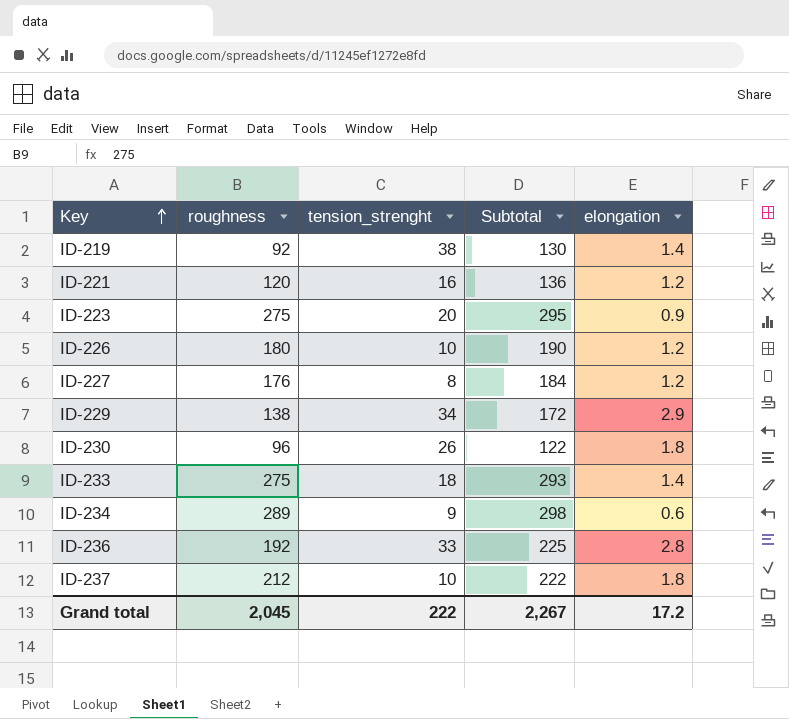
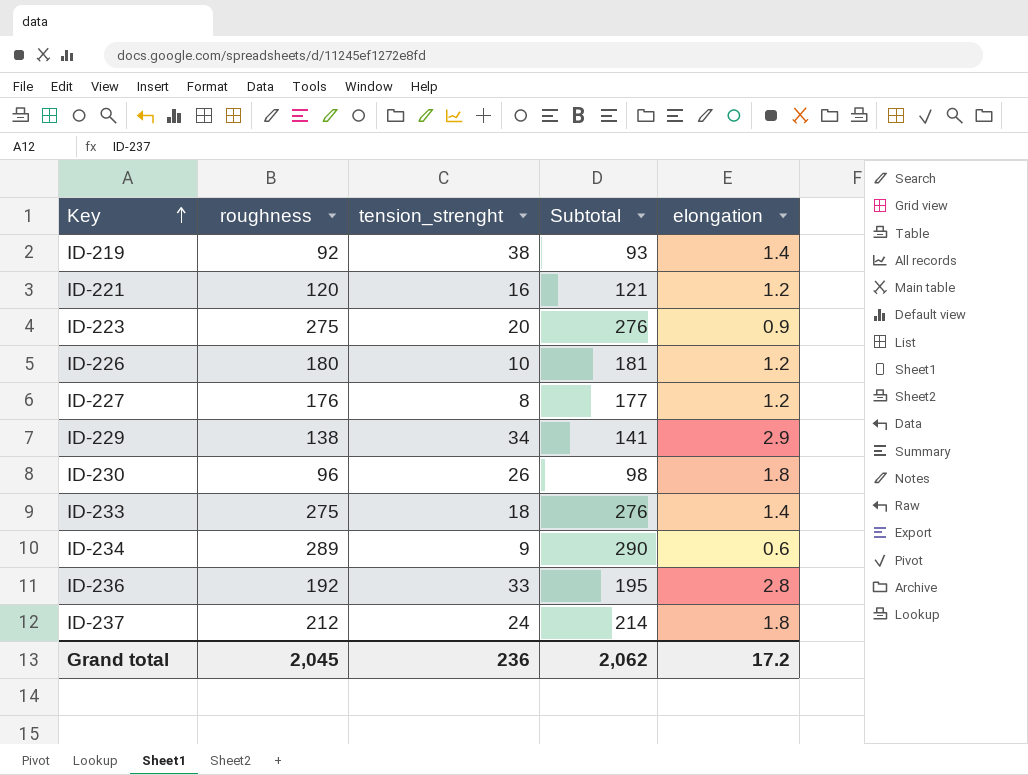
column Subtotal | formula: [roughness] + [tension_strenght] -> [roughness] + [elongation]
ID-237 | tension_strenght: 10 -> 24
Grand total | tension_strenght: 222 -> 236
Grand total | Subtotal: 2,267 -> 2,062

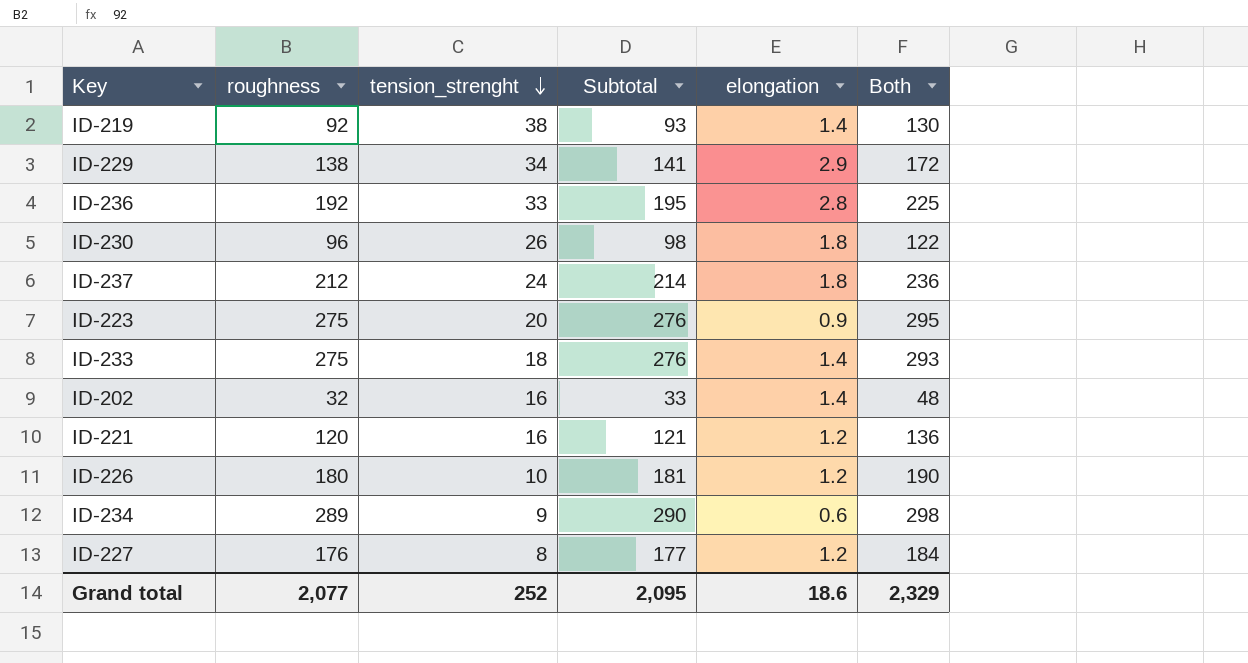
row order: Key ascending -> tension_strenght descending
column Both | formula: none -> [roughness] + [tension_strenght]
row ID-202: none -> 32 | 16 | 33 | 1.4 | 48
Grand total | roughness: 2,045 -> 2,077
Grand total | tension_strenght: 236 -> 252
Grand total | Subtotal: 2,062 -> 2,095
Grand total | elongation: 17.2 -> 18.6

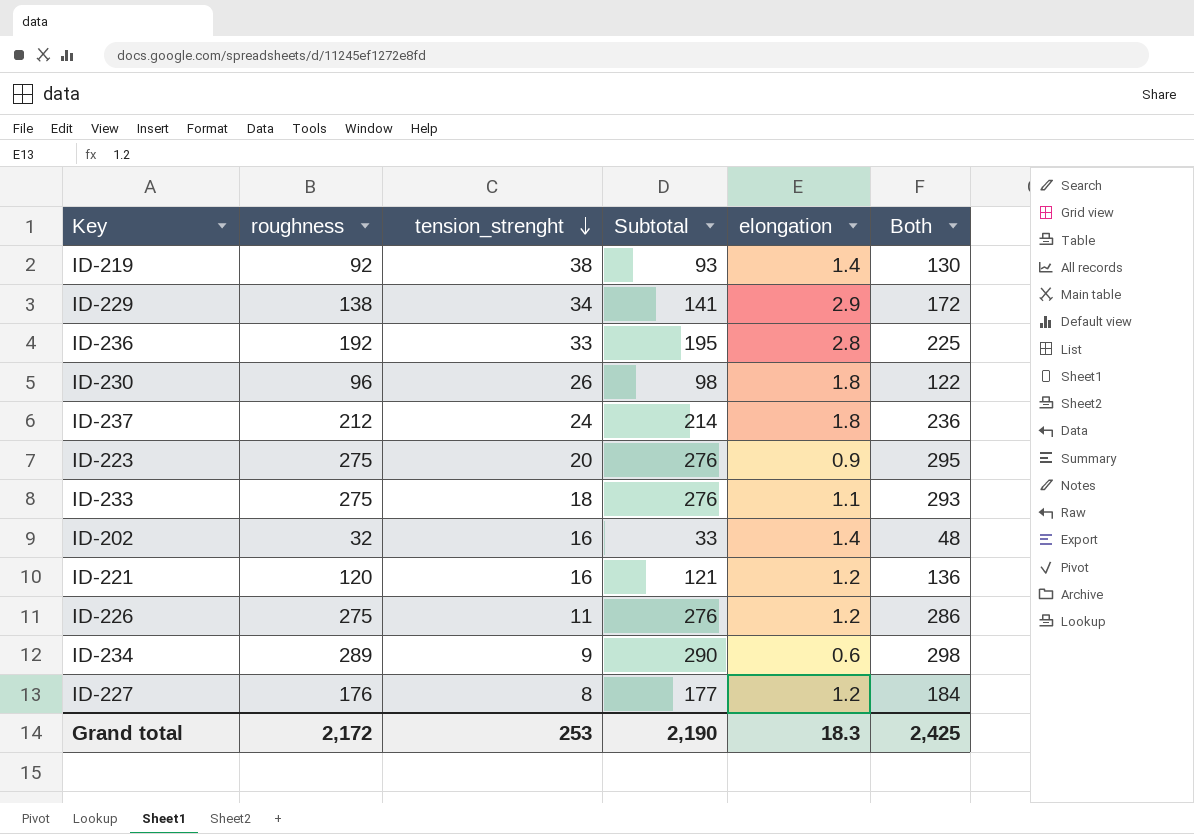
ID-233 | elongation: 1.4 -> 1.1
ID-226 | roughness: 180 -> 275
ID-226 | tension_strenght: 10 -> 11
ID-226 | Subtotal: 181 -> 276
ID-226 | Both: 190 -> 286
Grand total | roughness: 2,077 -> 2,172
Grand total | tension_strenght: 252 -> 253
Grand total | Subtotal: 2,095 -> 2,190
Grand total | elongation: 18.6 -> 18.3
Grand total | Both: 2,329 -> 2,425

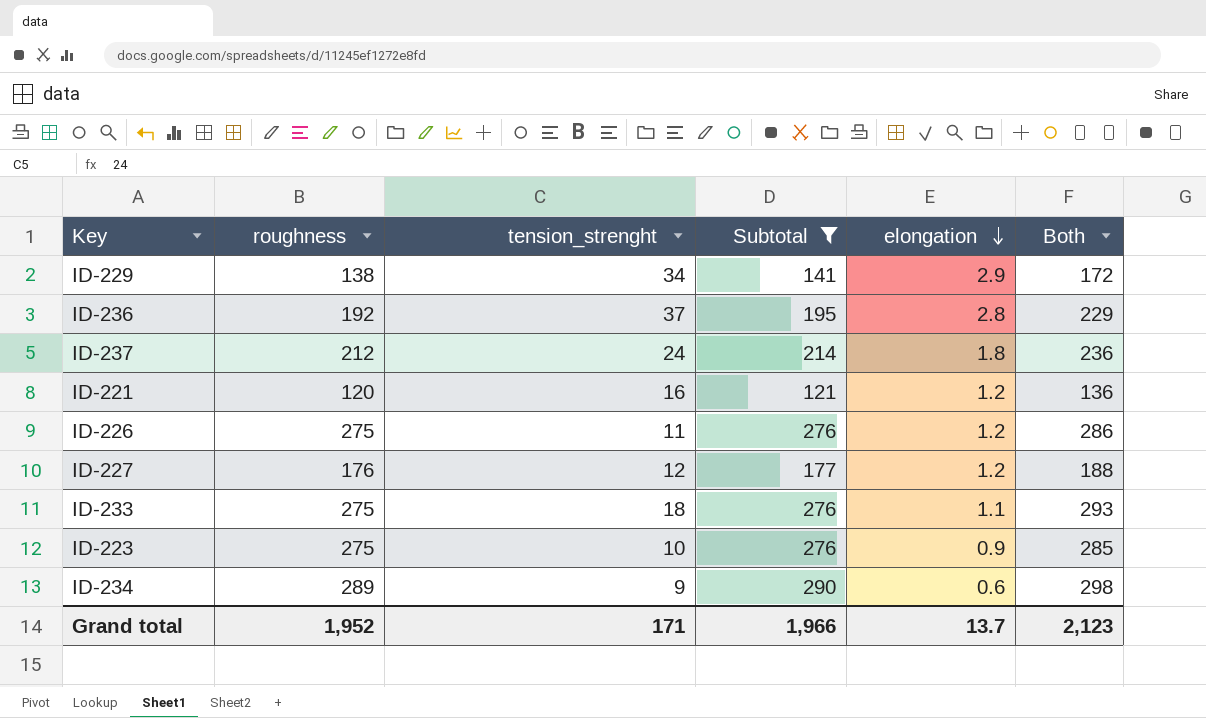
filter: none -> Subtotal >= 121
row order: tension_strenght descending -> elongation descending
ID-236 | tension_strenght: 33 -> 37
ID-236 | Both: 225 -> 229
ID-227 | tension_strenght: 8 -> 12
ID-227 | Both: 184 -> 188
ID-223 | tension_strenght: 20 -> 10
ID-223 | Both: 295 -> 285
Grand total | roughness: 2,172 -> 1,952
Grand total | tension_strenght: 253 -> 171
Grand total | Subtotal: 2,190 -> 1,966
Grand total | elongation: 18.3 -> 13.7
Grand total | Both: 2,425 -> 2,123

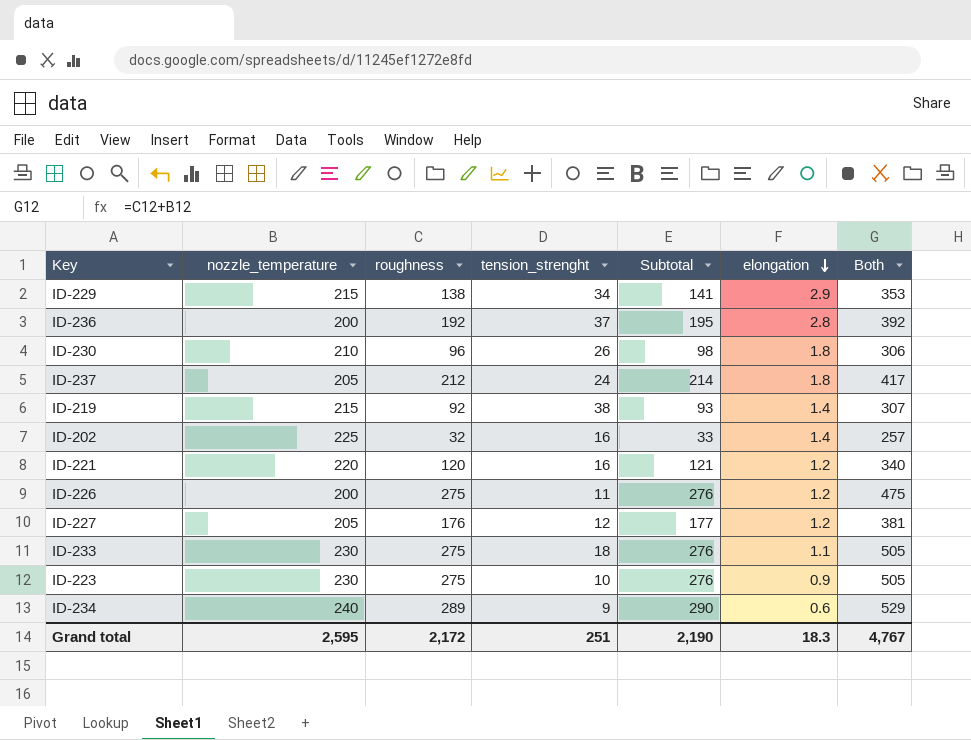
filter: Subtotal >= 121 -> none
column nozzle_temperature | position: none -> 2
column Both | formula: [roughness] + [tension_strenght] -> [nozzle_temperature] + [roughness]
Grand total | roughness: 1,952 -> 2,172
Grand total | tension_strenght: 171 -> 251
Grand total | Subtotal: 1,966 -> 2,190
Grand total | elongation: 13.7 -> 18.3
Grand total | Both: 2,123 -> 4,767

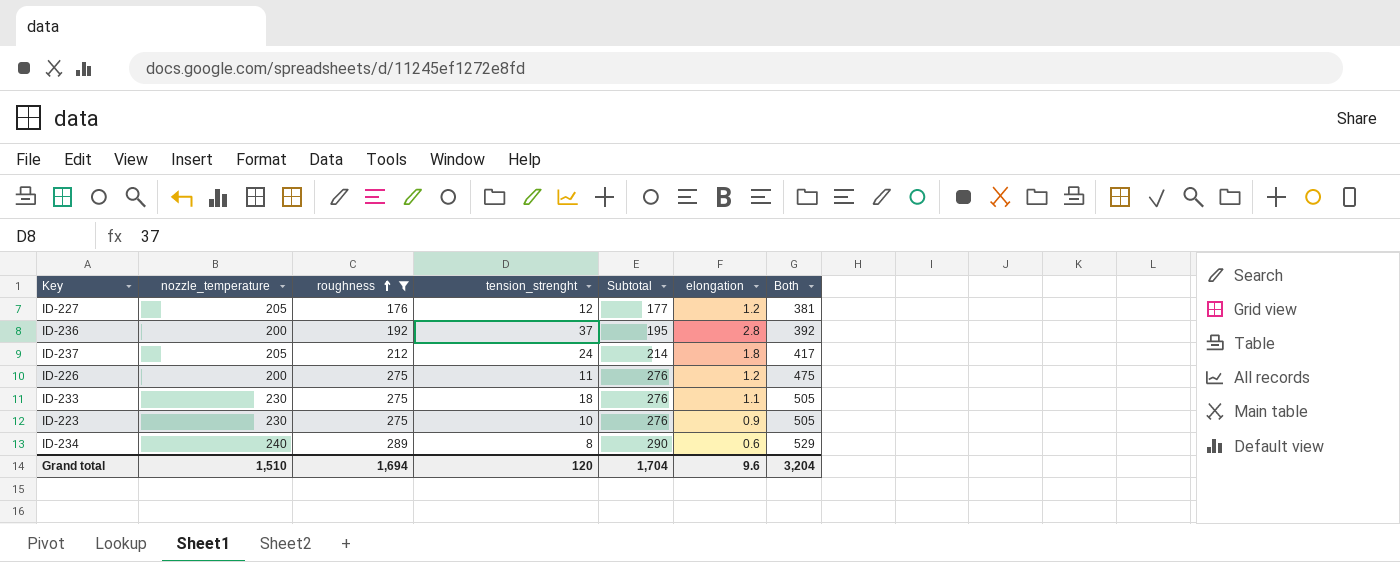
filter: none -> roughness >= 176
row order: elongation descending -> roughness ascending
ID-234 | tension_strenght: 9 -> 8
Grand total | nozzle_temperature: 2,595 -> 1,510
Grand total | roughness: 2,172 -> 1,694
Grand total | tension_strenght: 251 -> 120
Grand total | Subtotal: 2,190 -> 1,704
Grand total | elongation: 18.3 -> 9.6
Grand total | Both: 4,767 -> 3,204

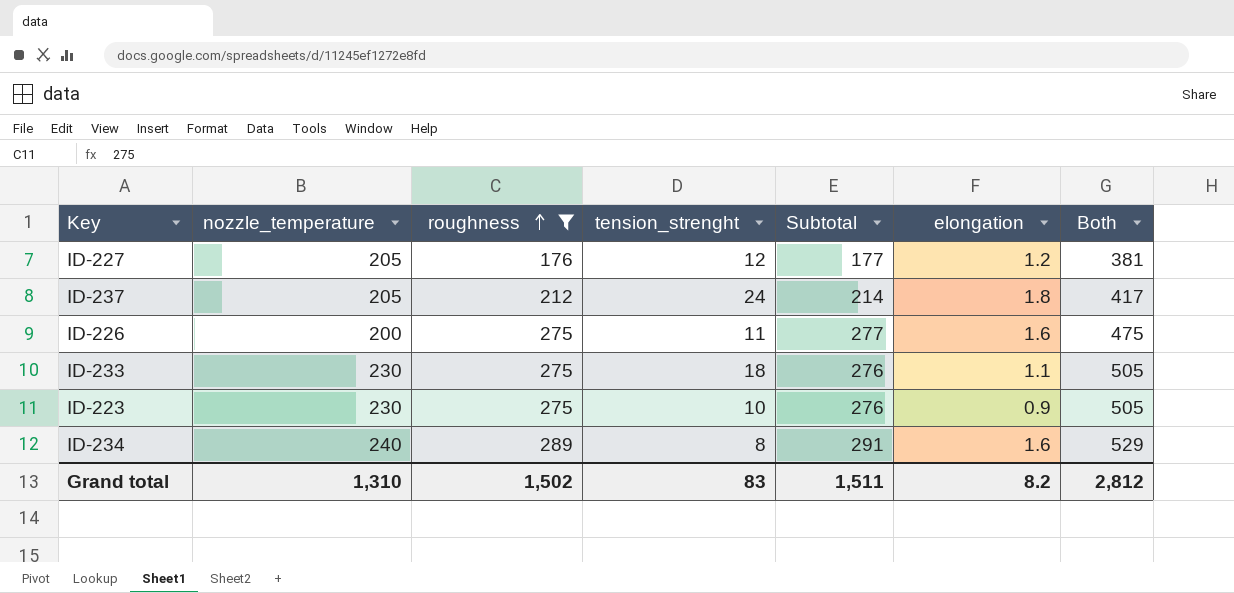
row ID-236: 200 | 192 | 37 | 195 | 2.8 | 392 -> none
ID-226 | Subtotal: 276 -> 277
ID-226 | elongation: 1.2 -> 1.6
ID-234 | Subtotal: 290 -> 291
ID-234 | elongation: 0.6 -> 1.6
Grand total | nozzle_temperature: 1,510 -> 1,310
Grand total | roughness: 1,694 -> 1,502
Grand total | tension_strenght: 120 -> 83
Grand total | Subtotal: 1,704 -> 1,511
Grand total | elongation: 9.6 -> 8.2
Grand total | Both: 3,204 -> 2,812

